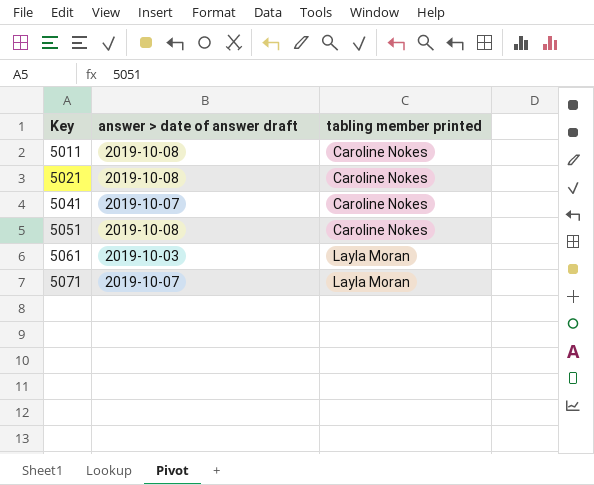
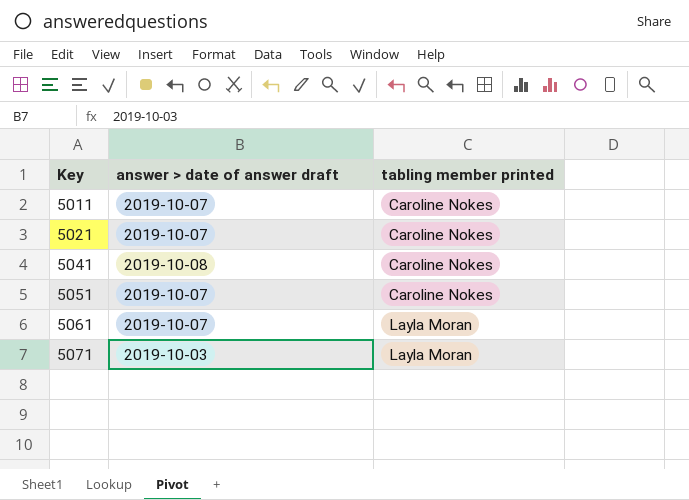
5011 | answer > date of answer draft: 2019-10-08 -> 2019-10-07
5021 | answer > date of answer draft: 2019-10-08 -> 2019-10-07
5041 | answer > date of answer draft: 2019-10-07 -> 2019-10-08
5051 | answer > date of answer draft: 2019-10-08 -> 2019-10-07
5061 | answer > date of answer draft: 2019-10-03 -> 2019-10-07
5071 | answer > date of answer draft: 2019-10-07 -> 2019-10-03

